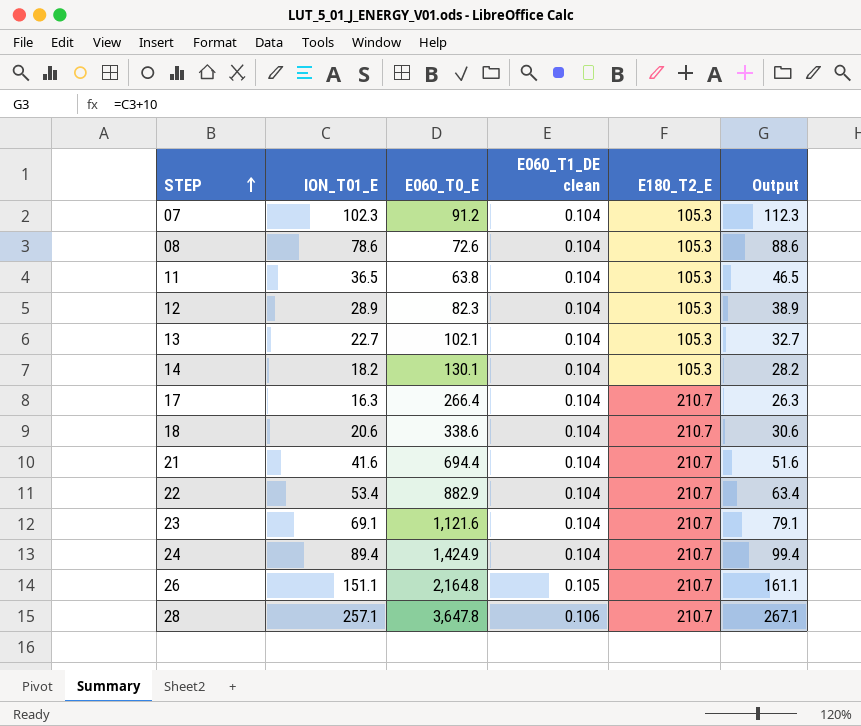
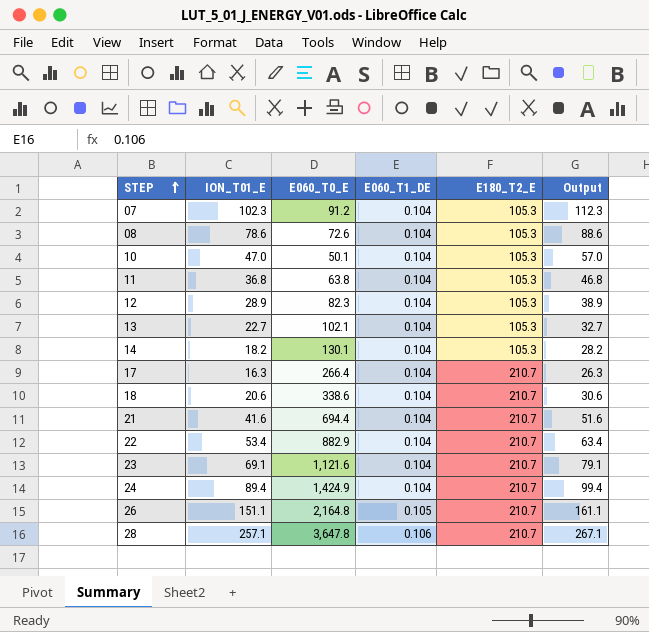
column name: E060_T1_DE clean -> E060_T1_DE
row 10: none -> 47.0 | 50.1 | 0.104 | 105.3 | 57.0
11 | ION_T01_E: 36.5 -> 36.8
11 | Output: 46.5 -> 46.8

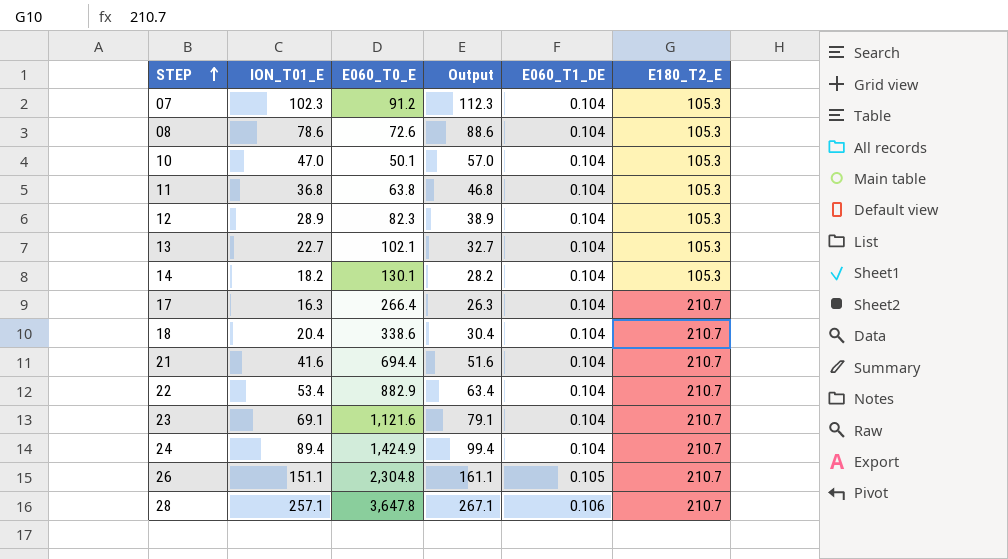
column Output | position: 6 -> 4
18 | ION_T01_E: 20.6 -> 20.4
18 | Output: 30.6 -> 30.4
26 | E060_T0_E: 2,164.8 -> 2,304.8

